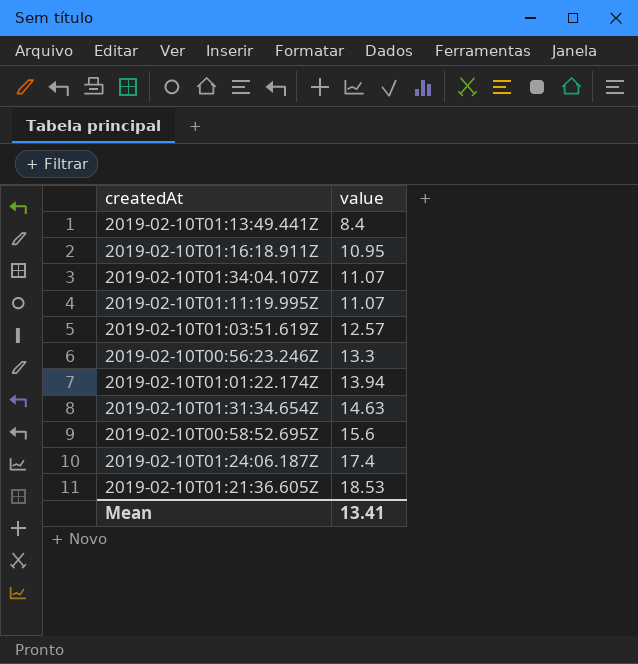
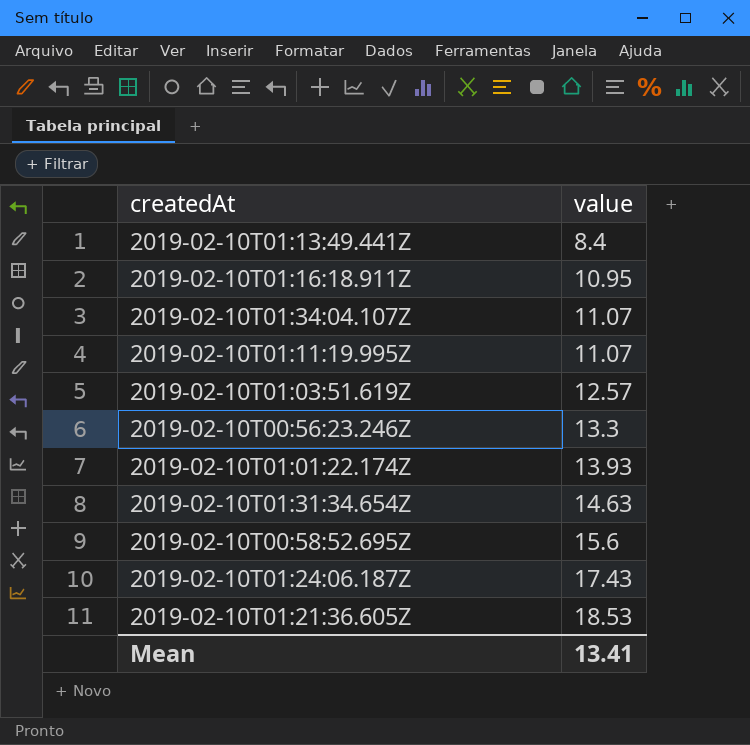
2019-02-10T01:01:22.174Z | value: 13.94 -> 13.93
2019-02-10T01:24:06.187Z | value: 17.4 -> 17.43

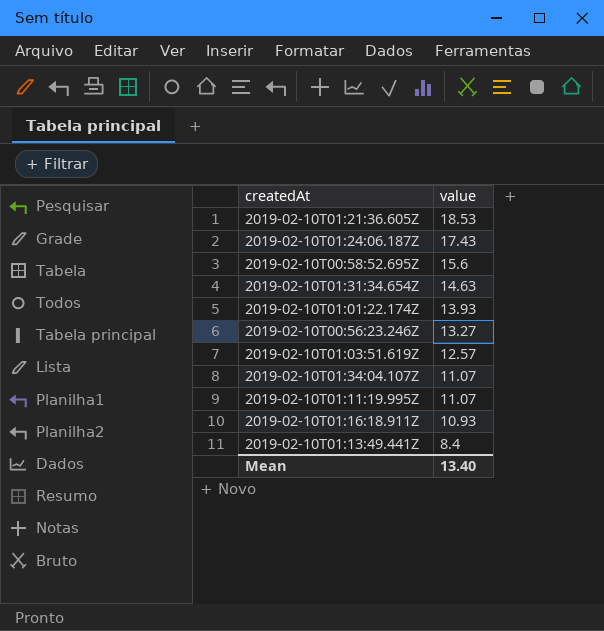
row order: value ascending -> value descending
2019-02-10T00:56:23.246Z | value: 13.3 -> 13.27
2019-02-10T01:16:18.911Z | value: 10.95 -> 10.93
Mean | value: 13.41 -> 13.40

